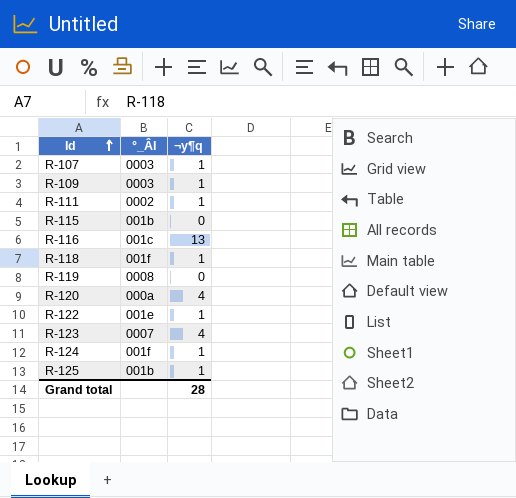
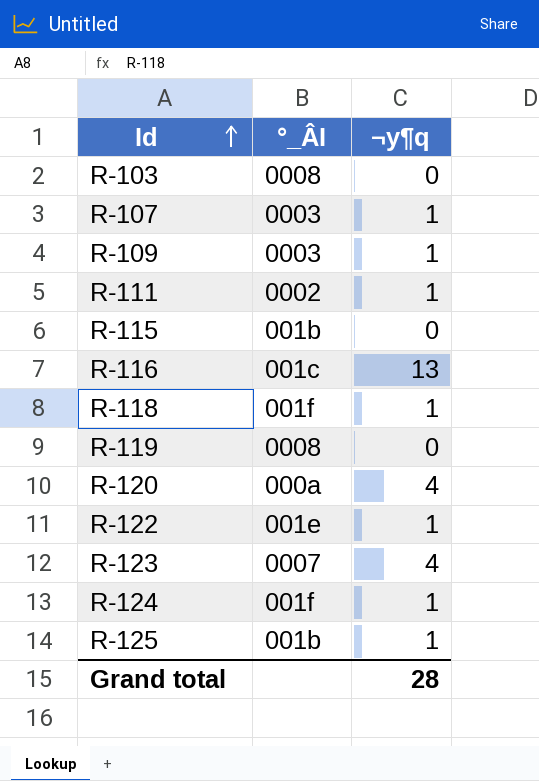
row R-103: none -> 0008 | 0

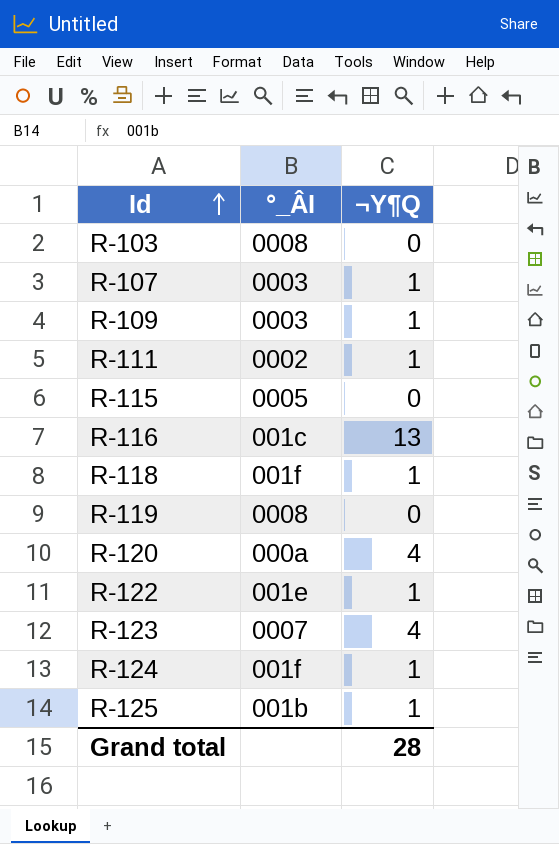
column name: ¬y¶q -> ¬Y¶Q
R-115 | °_ÂI: 001b -> 0005

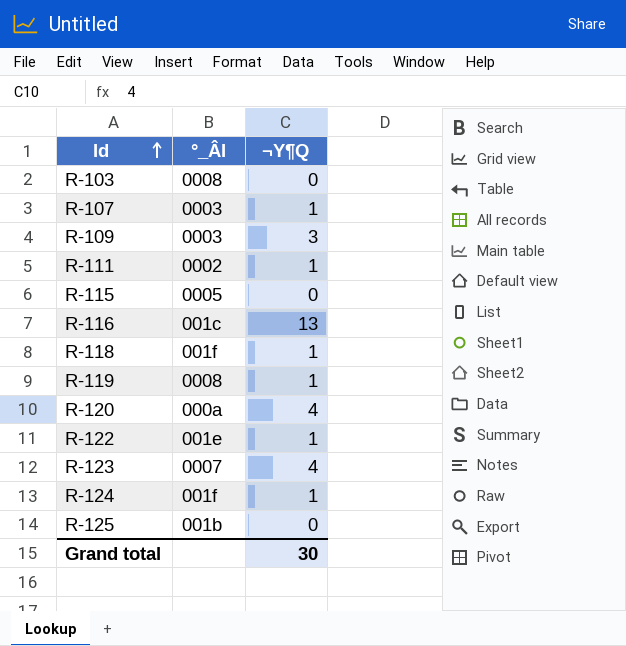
R-109 | ¬Y¶Q: 1 -> 3
R-119 | ¬Y¶Q: 0 -> 1
R-125 | ¬Y¶Q: 1 -> 0
Grand total | ¬Y¶Q: 28 -> 30

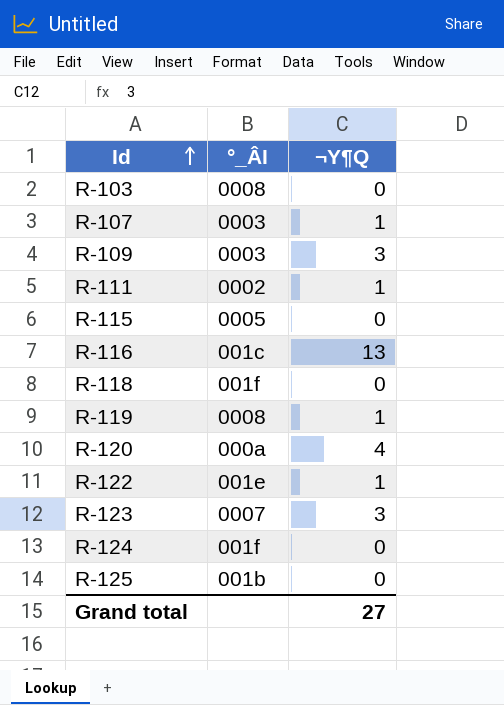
R-118 | ¬Y¶Q: 1 -> 0
R-123 | ¬Y¶Q: 4 -> 3
R-124 | ¬Y¶Q: 1 -> 0
Grand total | ¬Y¶Q: 30 -> 27

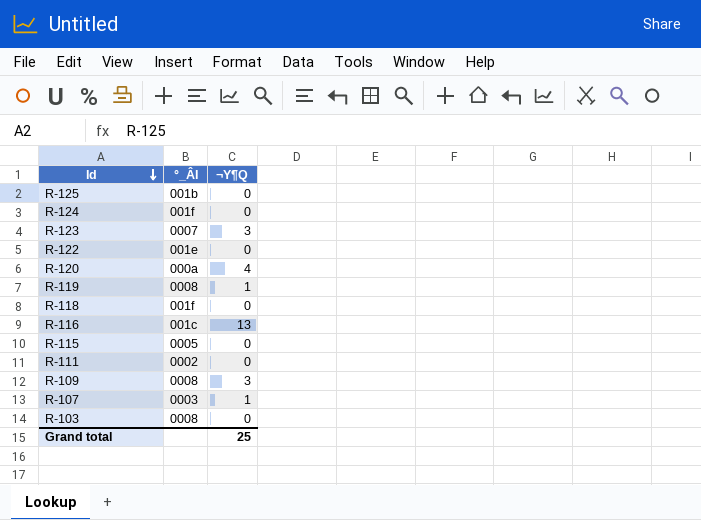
row order: Id ascending -> Id descending
R-122 | ¬Y¶Q: 1 -> 0
R-111 | ¬Y¶Q: 1 -> 0
R-109 | °_ÂI: 0003 -> 0008
Grand total | ¬Y¶Q: 27 -> 25

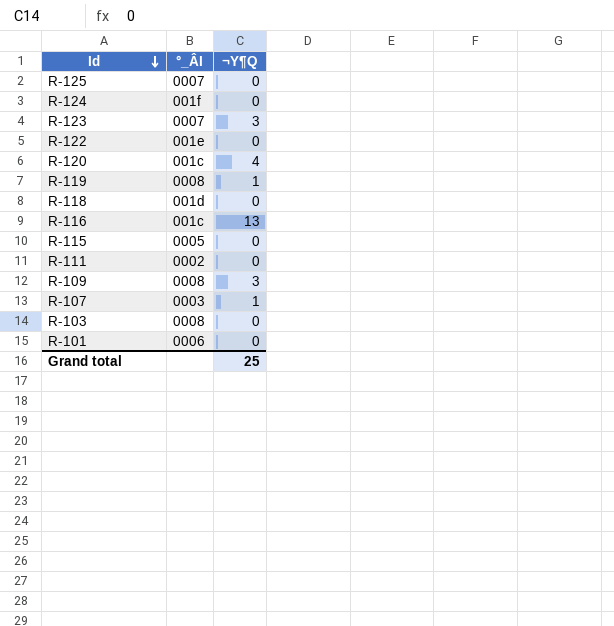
R-125 | °_ÂI: 001b -> 0007
R-120 | °_ÂI: 000a -> 001c
R-118 | °_ÂI: 001f -> 001d
row R-101: none -> 0006 | 0

